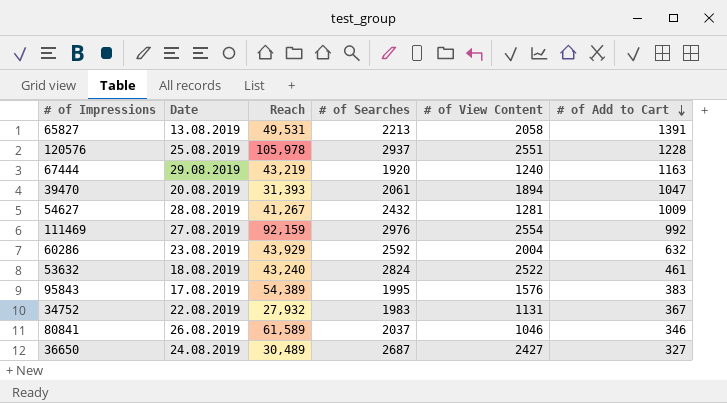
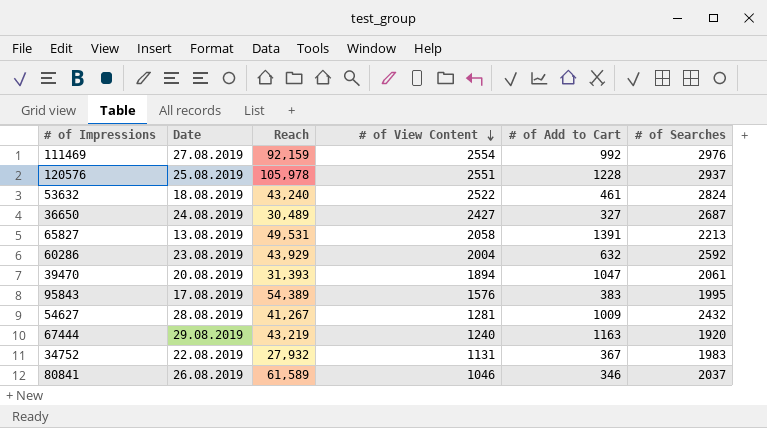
row order: # of Add to Cart descending -> # of View Content descending
column # of Searches | position: 4 -> 6

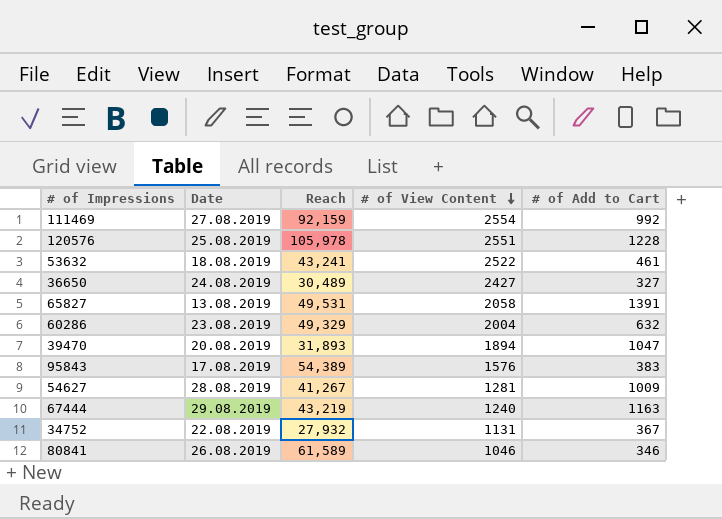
column # of Searches | position: 6 -> none
53632 | Reach: 43,240 -> 43,241
60286 | Reach: 43,929 -> 49,329
39470 | Reach: 31,393 -> 31,893

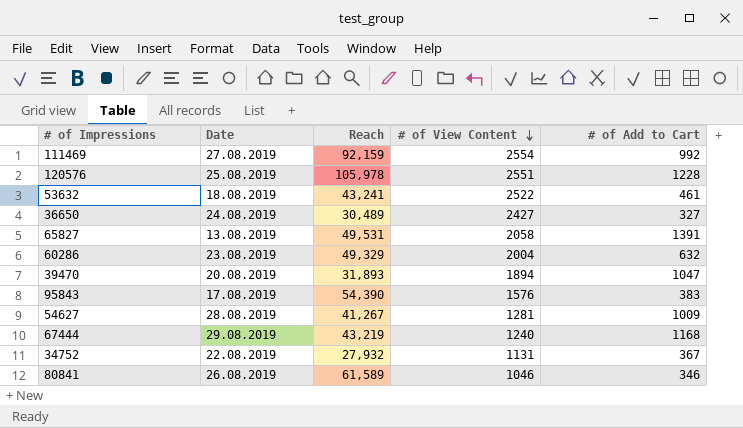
95843 | Reach: 54,389 -> 54,390
67444 | # of Add to Cart: 1163 -> 1168

